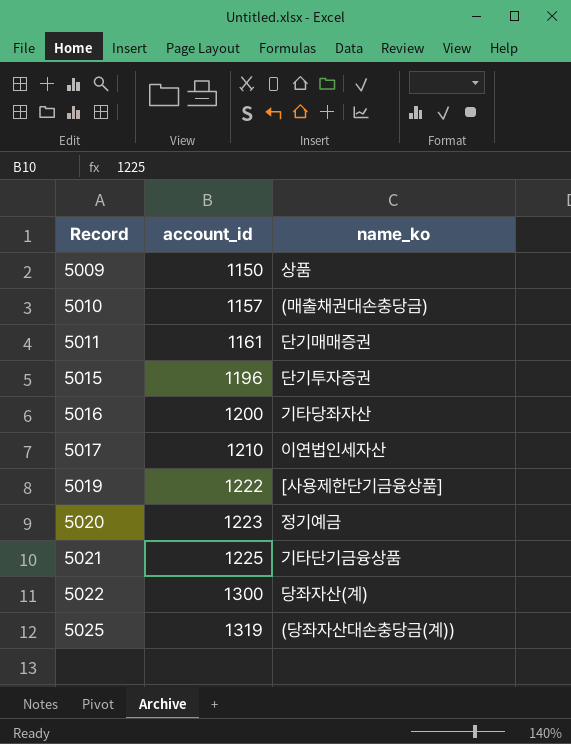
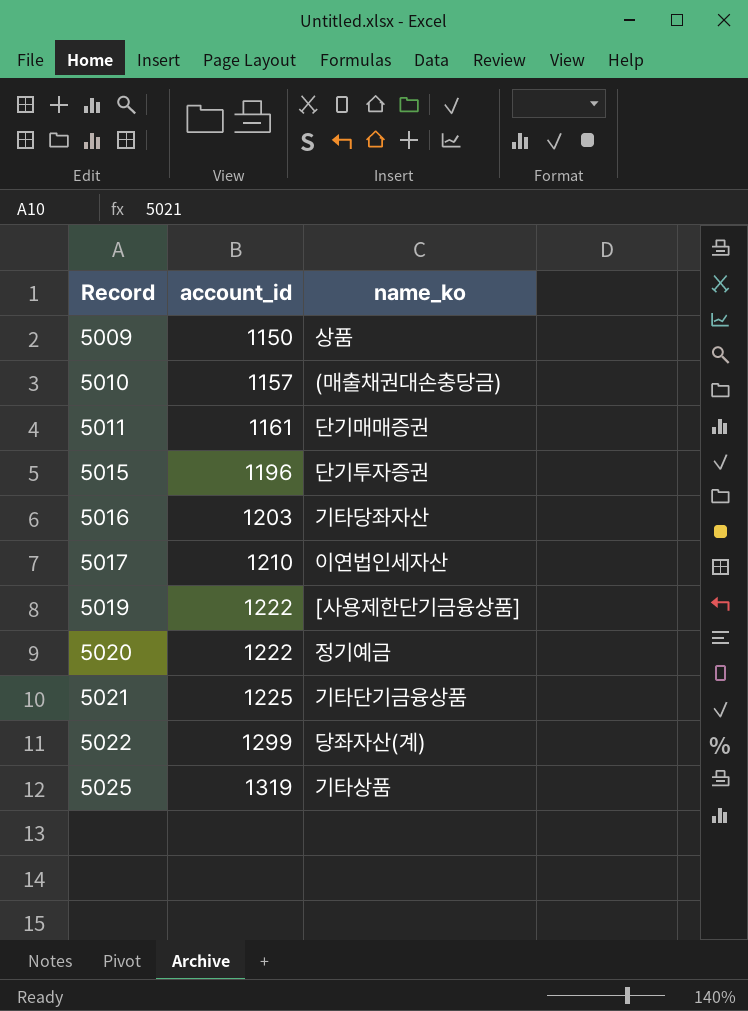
5016 | account_id: 1200 -> 1203
5020 | account_id: 1223 -> 1222
5022 | account_id: 1300 -> 1299
5025 | name_ko: (당좌자산대손충당금(계)) -> 기타상품

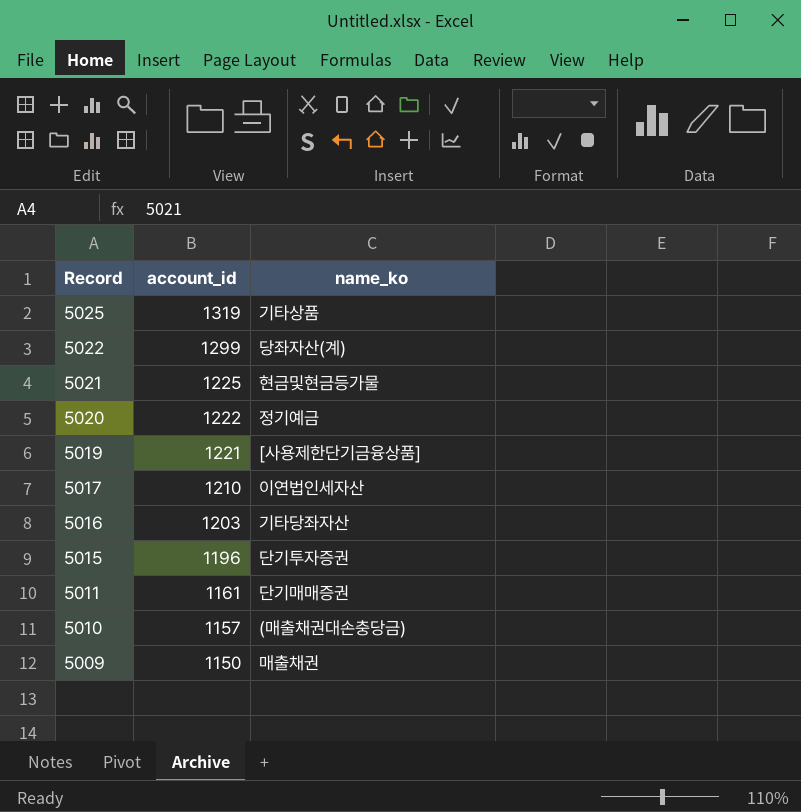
row order: Record ascending -> Record descending
5021 | name_ko: 기타단기금융상품 -> 현금및현금등가물
5019 | account_id: 1222 -> 1221
5009 | name_ko: 상품 -> 매출채권

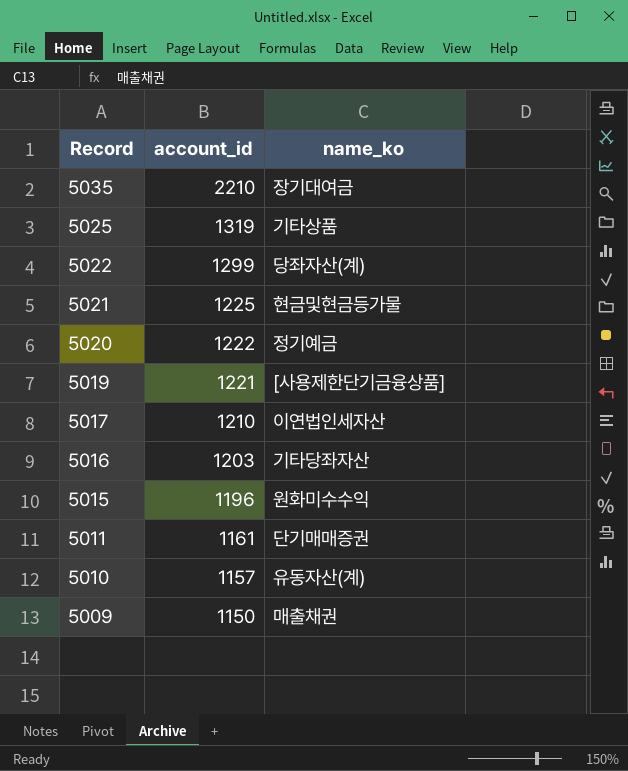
row 5035: none -> 2210 | 장기대여금
5015 | name_ko: 단기투자증권 -> 원화미수수익
5010 | name_ko: (매출채권대손충당금) -> 유동자산(계)

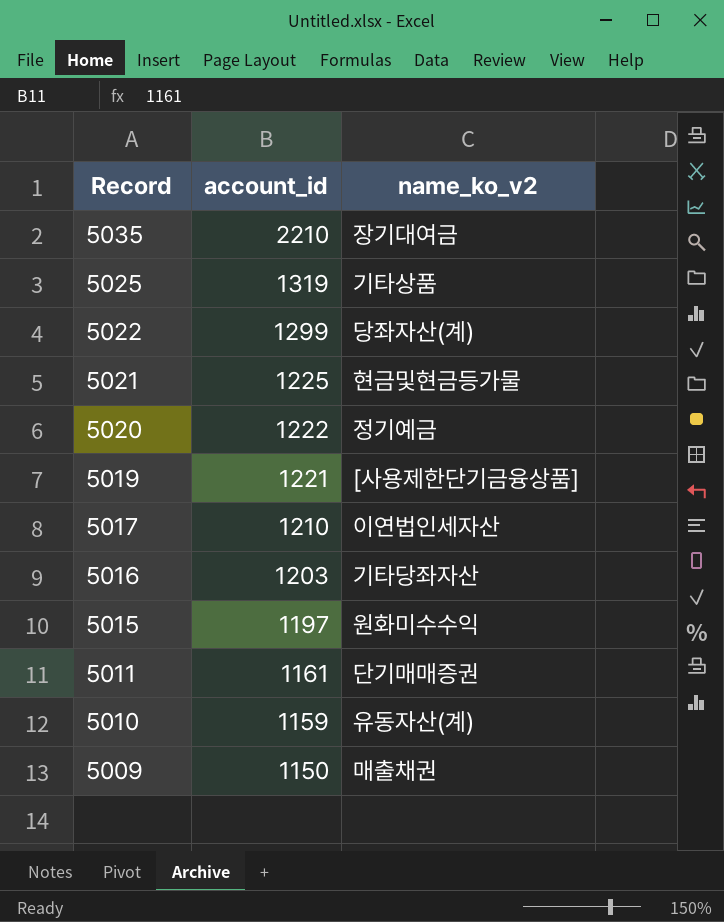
column name: name_ko -> name_ko_v2
5015 | account_id: 1196 -> 1197
5010 | account_id: 1157 -> 1159

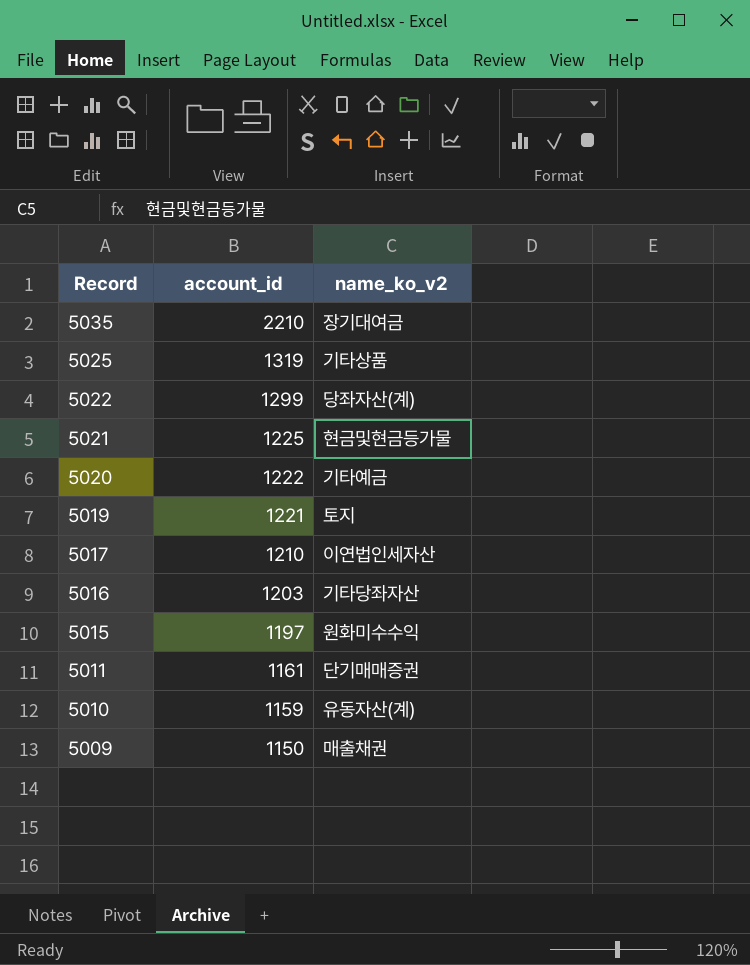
5020 | name_ko_v2: 정기예금 -> 기타예금
5019 | name_ko_v2: [사용제한단기금융상품] -> 토지

